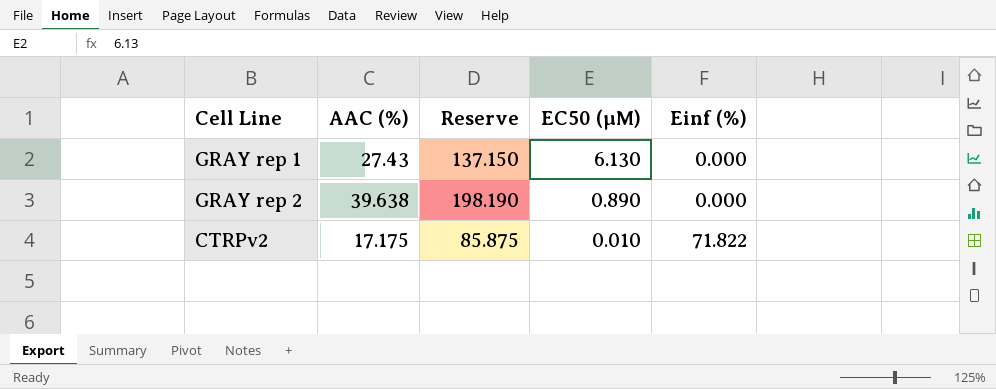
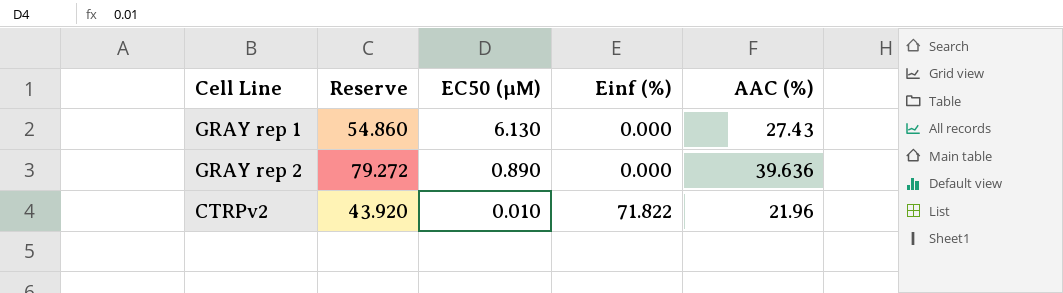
column Reserve | formula: [AAC (%)] * 5 -> [AAC (%)] * 2
column AAC (%) | position: 2 -> 5
GRAY rep 2 | AAC (%): 39.638 -> 39.636
CTRPv2 | AAC (%): 17.175 -> 21.96

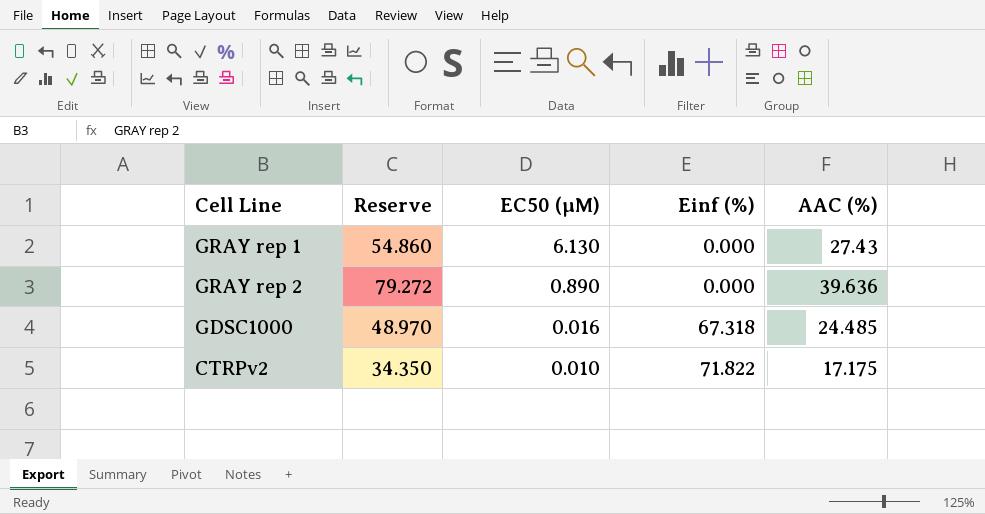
row GDSC1000: none -> 48.970 | 0.016 | 67.318 | 24.485
CTRPv2 | Reserve: 43.920 -> 34.350
CTRPv2 | AAC (%): 21.96 -> 17.175

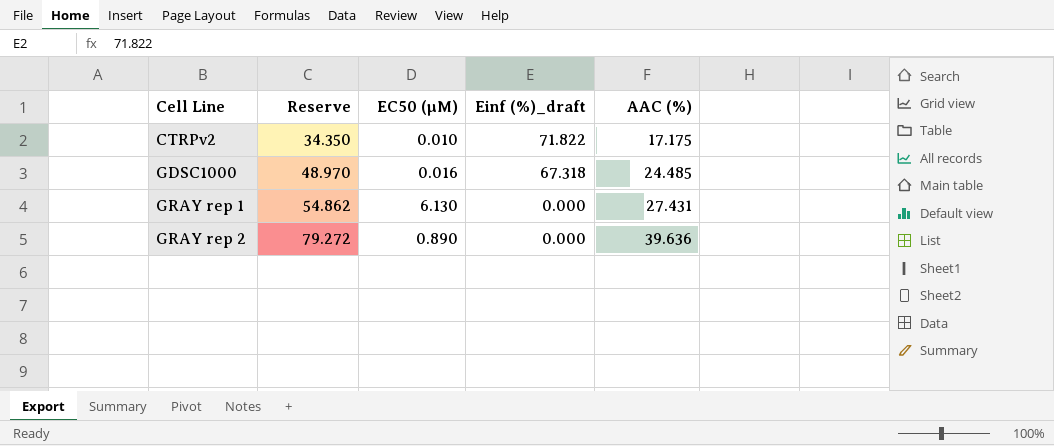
row order: EC50 (µM) descending -> Cell Line ascending
column name: Einf (%) -> Einf (%)_draft
GRAY rep 1 | Reserve: 54.860 -> 54.862
GRAY rep 1 | AAC (%): 27.43 -> 27.431

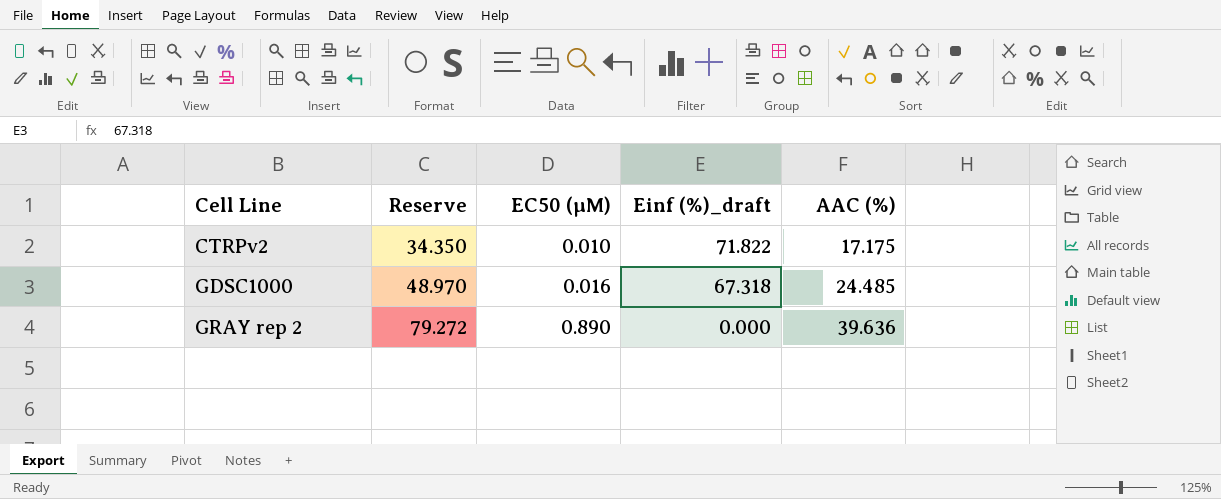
row GRAY rep 1: 54.862 | 6.130 | 0.000 | 27.431 -> none

